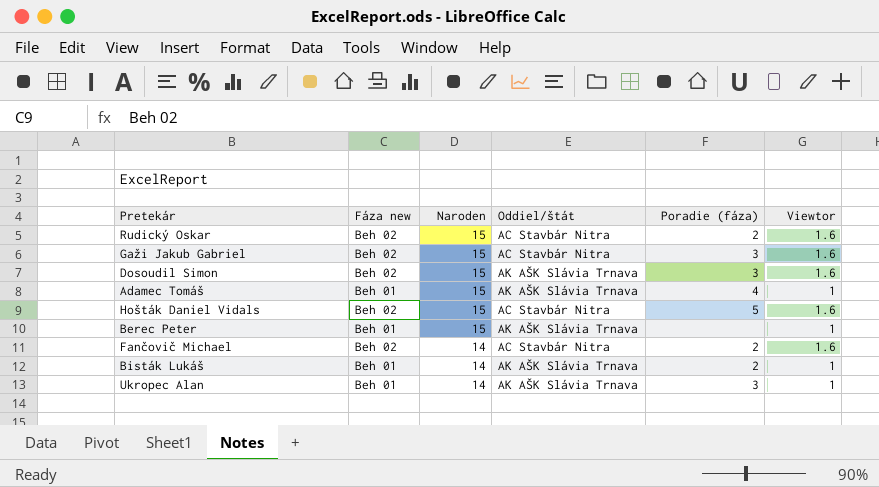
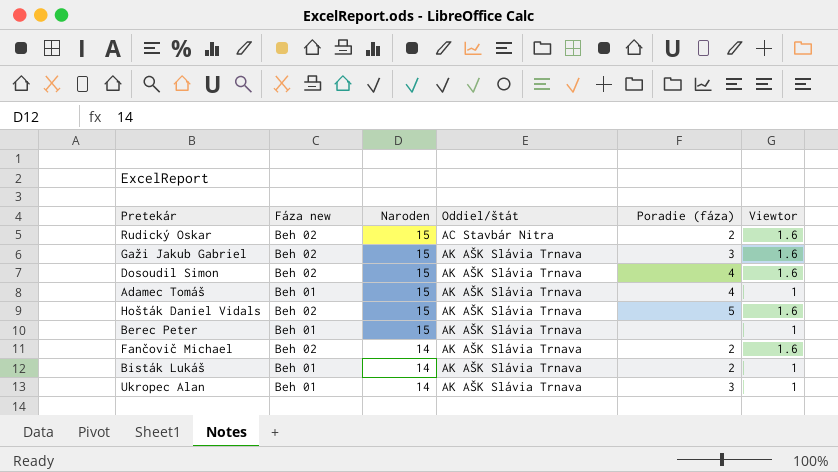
Gaži Jakub Gabriel | Oddiel/štát: AC Stavbár Nitra -> AK AŠK Slávia Trnava
Dosoudil Simon | Poradie (fáza): 3 -> 4
Hošták Daniel Vidals | Oddiel/štát: AC Stavbár Nitra -> AK AŠK Slávia Trnava
Fančovič Michael | Oddiel/štát: AC Stavbár Nitra -> AK AŠK Slávia Trnava

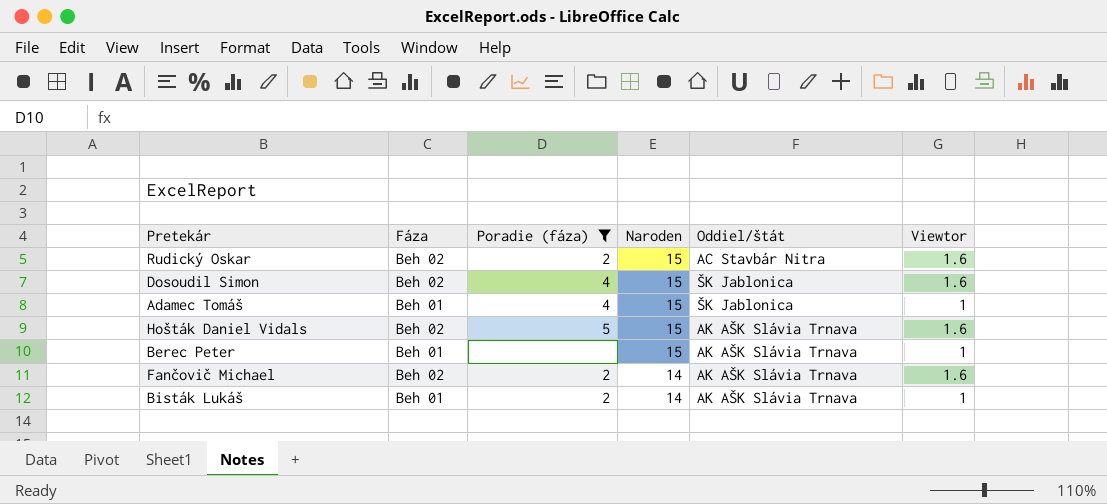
filter: none -> Poradie (fáza) != 3
column name: Fáza new -> Fáza
column Poradie (fáza) | position: 5 -> 3
Dosoudil Simon | Oddiel/štát: AK AŠK Slávia Trnava -> ŠK Jablonica
Adamec Tomáš | Oddiel/štát: AK AŠK Slávia Trnava -> ŠK Jablonica

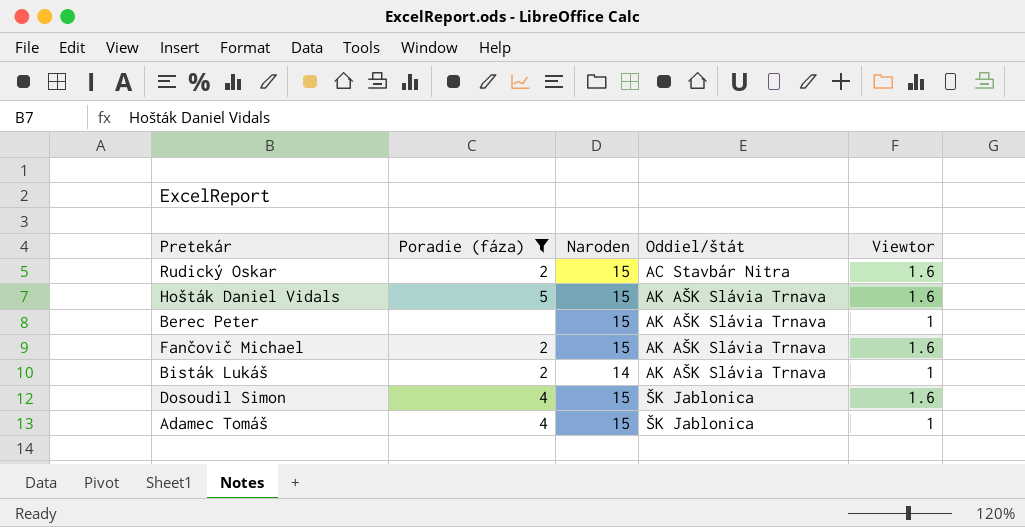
row order: Naroden descending -> Oddiel/štát ascending
column Fáza | position: 2 -> none
Fančovič Michael | Naroden: 14 -> 15

